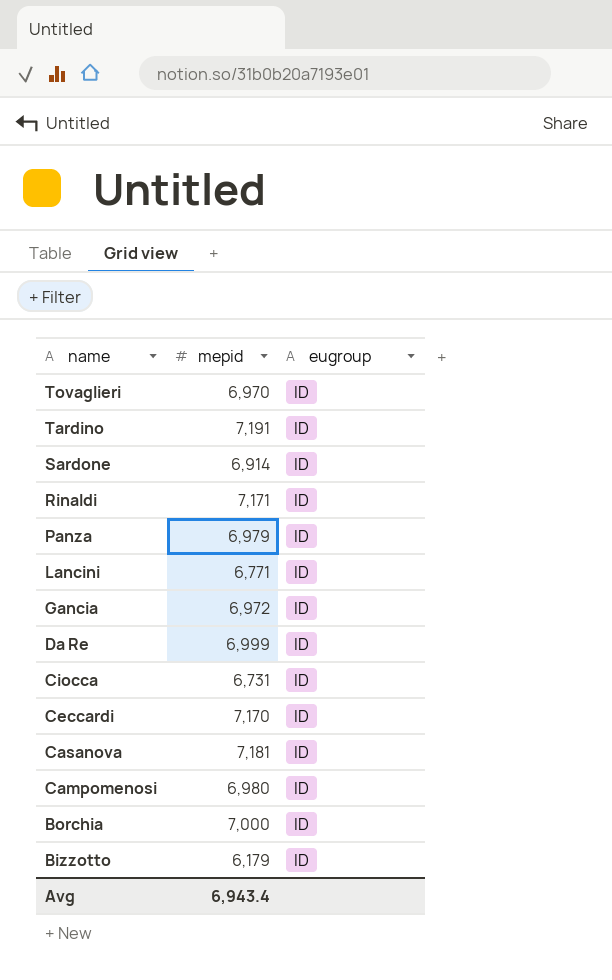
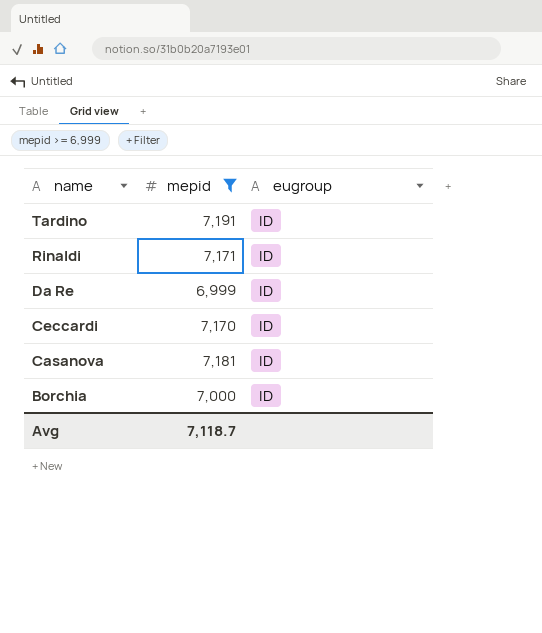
filter: none -> mepid >= 6,999
Avg | mepid: 6,943.4 -> 7,118.7

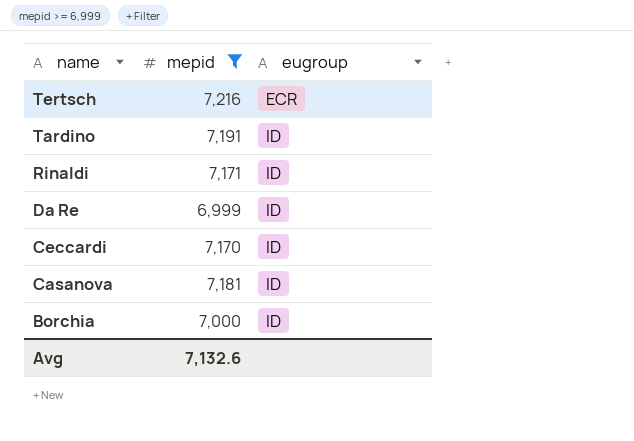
row Tertsch: none -> 7,216 | ECR
Avg | mepid: 7,118.7 -> 7,132.6

